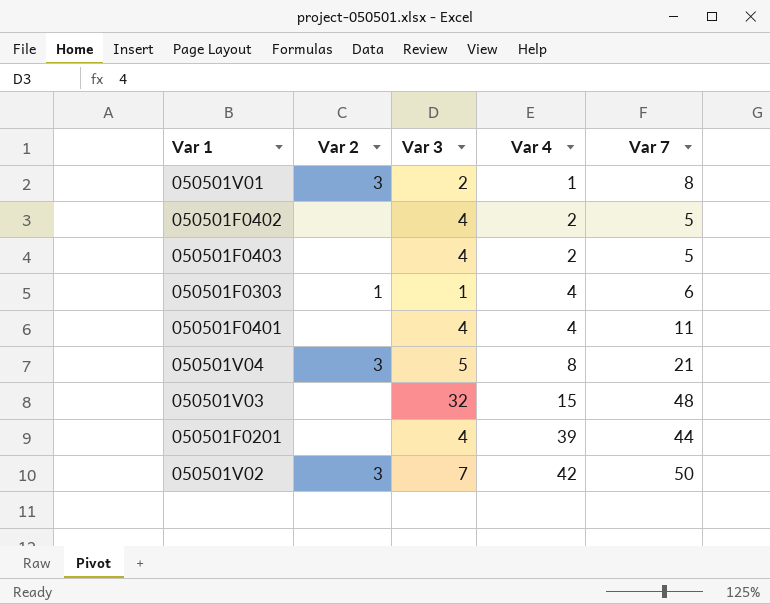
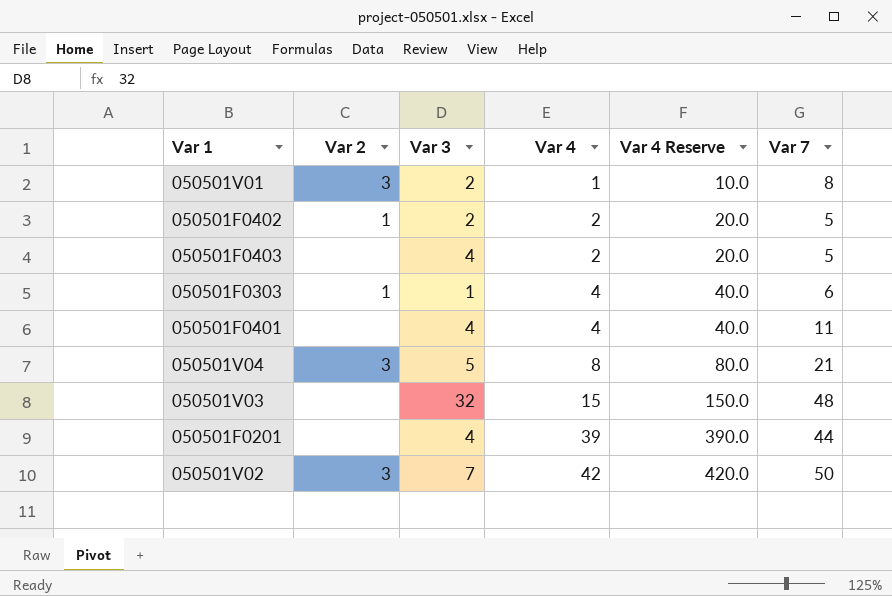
column Var 4 Reserve | formula: none -> [Var 4] * 10
050501F0402 | Var 2: none -> 1
050501F0402 | Var 3: 4 -> 2

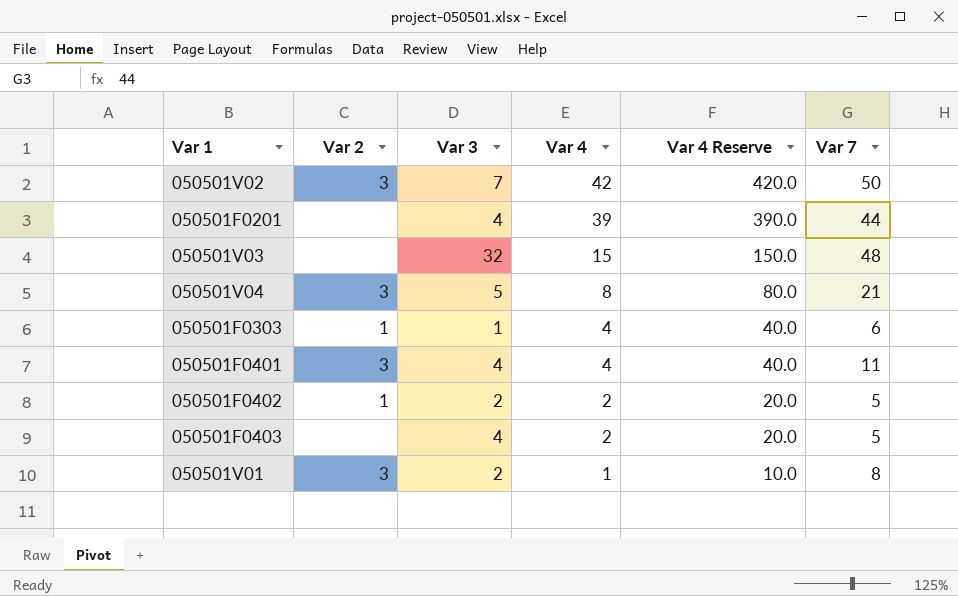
row order: Var 4 ascending -> Var 4 descending
050501F0401 | Var 2: none -> 3

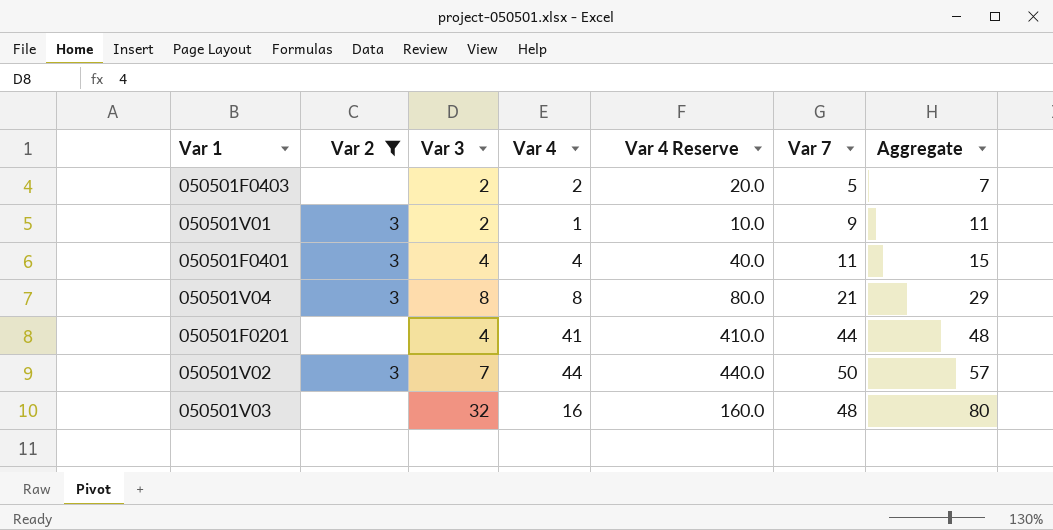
filter: none -> Var 2 != 1
row order: Var 4 descending -> Aggregate ascending
column Aggregate | formula: none -> [Var 3] + [Var 7]
050501F0403 | Var 3: 4 -> 2
050501V01 | Var 7: 8 -> 9
050501V04 | Var 3: 5 -> 8
050501F0201 | Var 4: 39 -> 41
050501F0201 | Var 4 Reserve: 390.0 -> 410.0
050501V02 | Var 4: 42 -> 44
050501V02 | Var 4 Reserve: 420.0 -> 440.0
050501V03 | Var 4: 15 -> 16
050501V03 | Var 4 Reserve: 150.0 -> 160.0

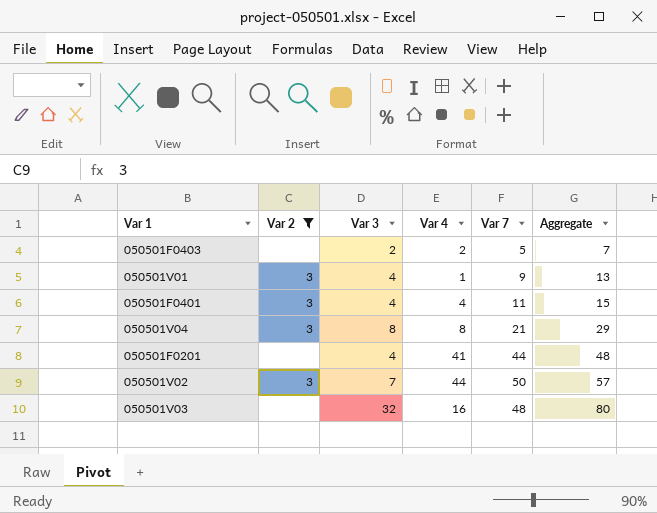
column Var 4 Reserve | formula: [Var 4] * 10 -> none
050501V01 | Var 3: 2 -> 4
050501V01 | Aggregate: 11 -> 13

